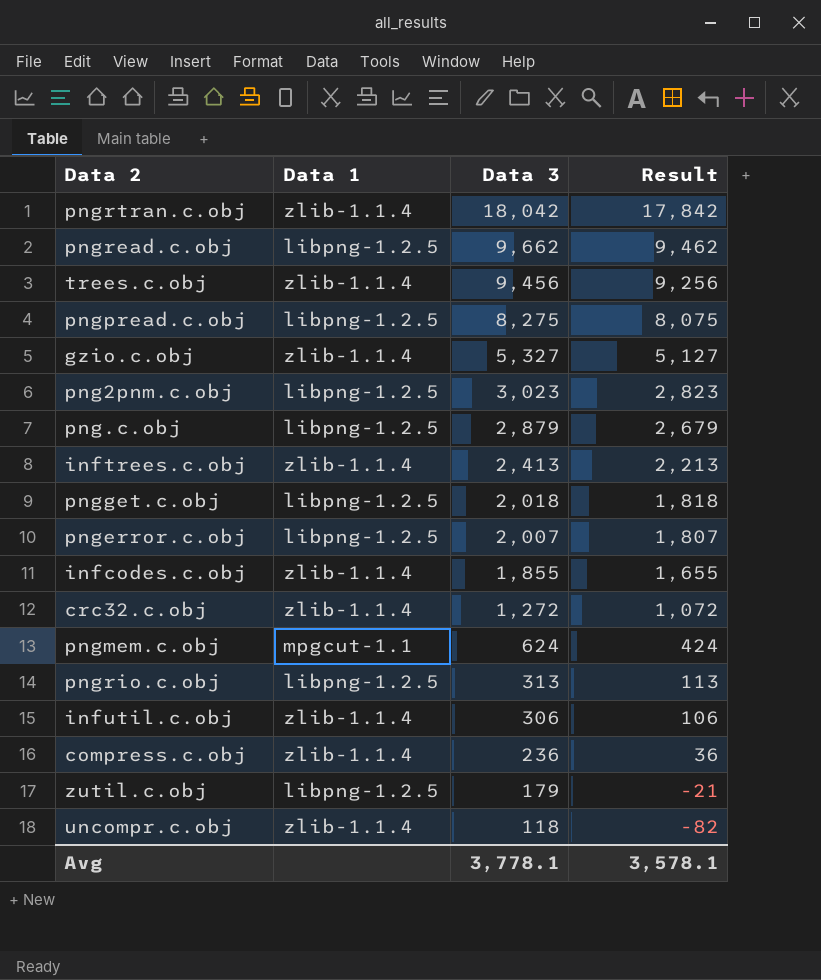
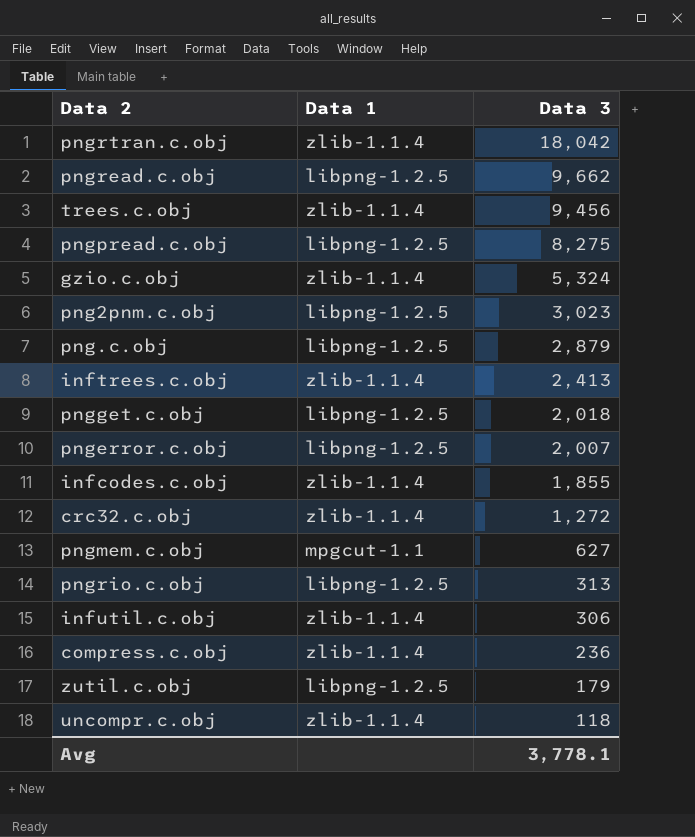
column Result | formula: [Data 3] - 200 -> none
gzio.c.obj | Data 3: 5,327 -> 5,324
pngmem.c.obj | Data 3: 624 -> 627

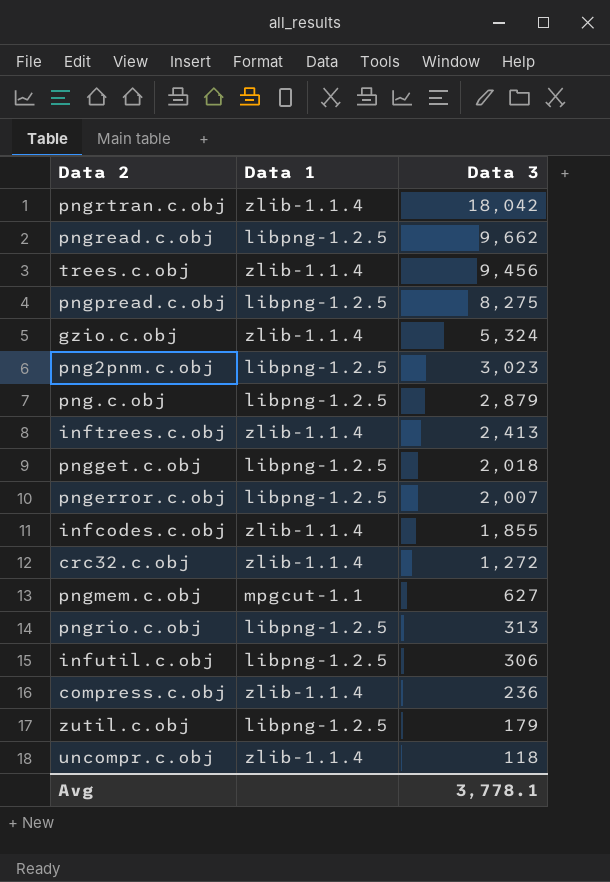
infutil.c.obj | Data 1: zlib-1.1.4 -> libpng-1.2.5

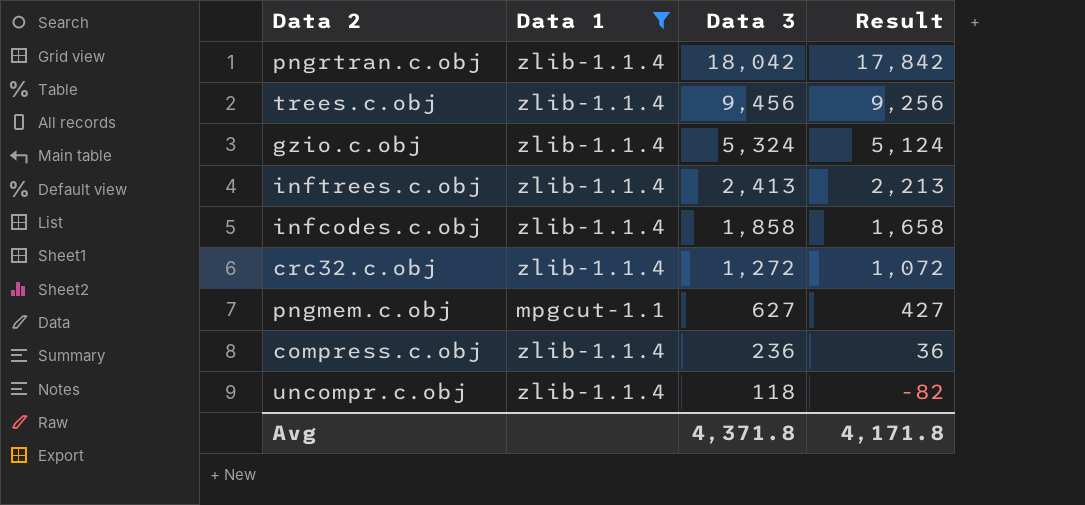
filter: none -> Data 1 != libpng-1.2.5
column Result | formula: none -> [Data 3] - 200
infcodes.c.obj | Data 3: 1,855 -> 1,858
Avg | Data 3: 3,778.1 -> 4,371.8

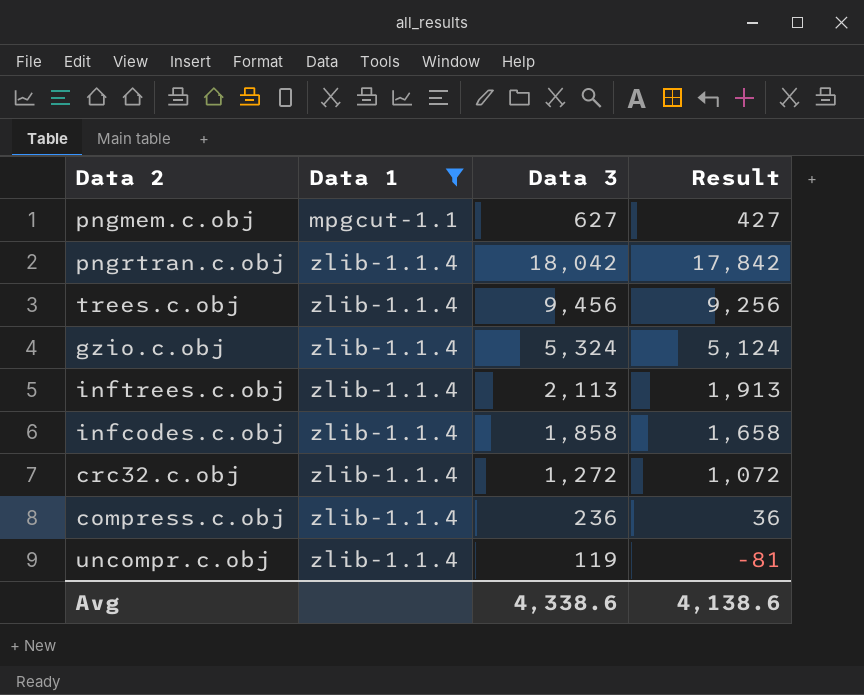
row order: Data 3 descending -> Data 1 ascending
inftrees.c.obj | Data 3: 2,413 -> 2,113
inftrees.c.obj | Result: 2,213 -> 1,913
uncompr.c.obj | Data 3: 118 -> 119
uncompr.c.obj | Result: -82 -> -81
Avg | Data 3: 4,371.8 -> 4,338.6
Avg | Result: 4,171.8 -> 4,138.6

